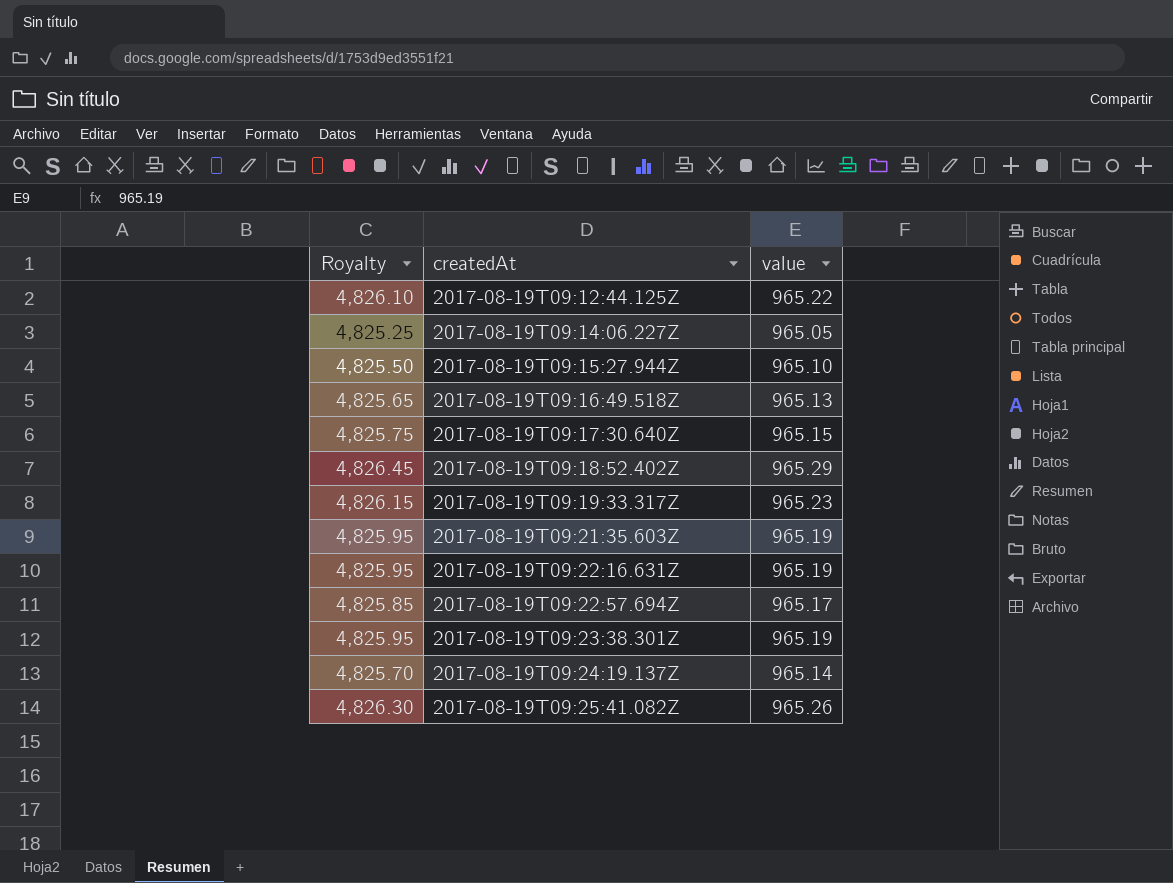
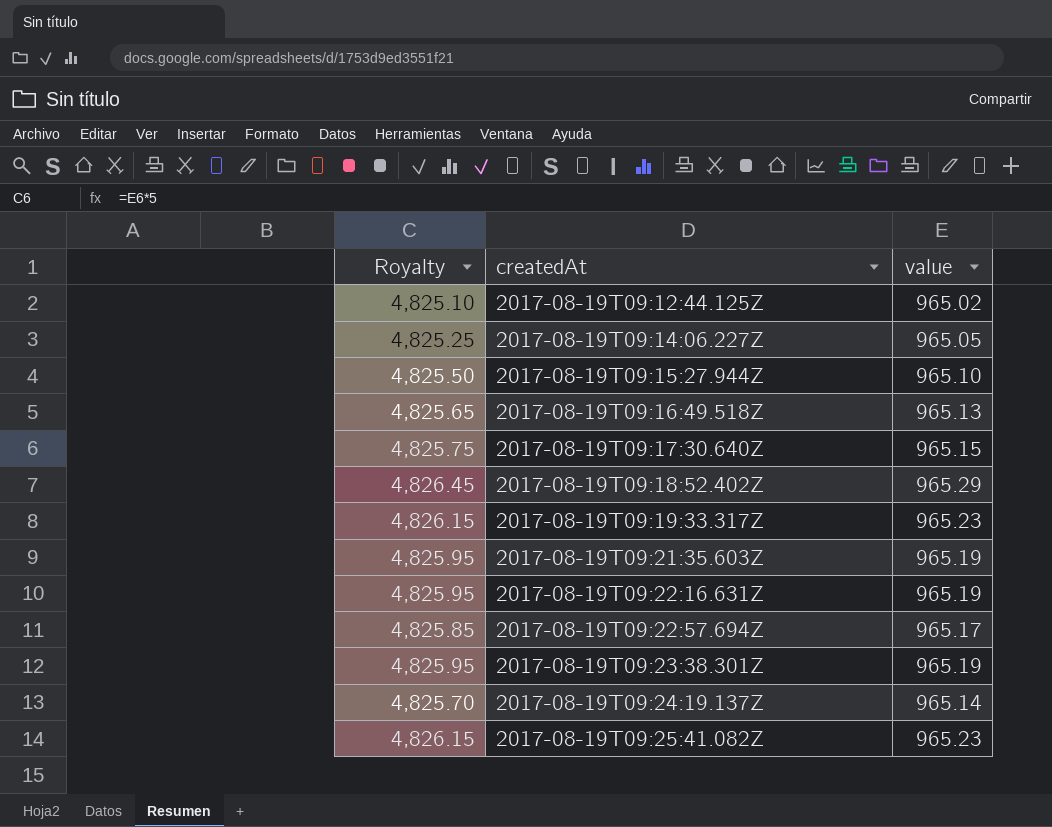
2017-08-19T09:12:44.125Z | Royalty: 4,826.10 -> 4,825.10
2017-08-19T09:12:44.125Z | value: 965.22 -> 965.02
2017-08-19T09:25:41.082Z | Royalty: 4,826.30 -> 4,826.15
2017-08-19T09:25:41.082Z | value: 965.26 -> 965.23

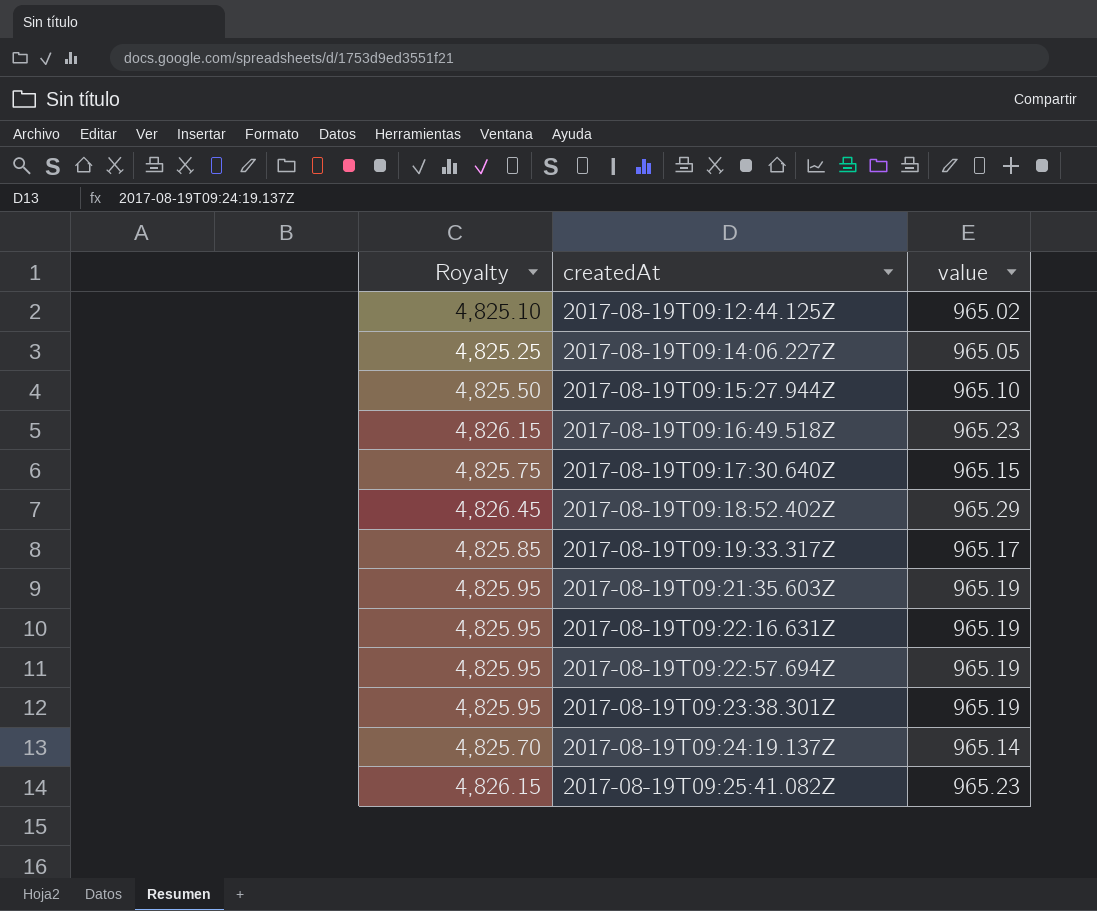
2017-08-19T09:16:49.518Z | Royalty: 4,825.65 -> 4,826.15
2017-08-19T09:16:49.518Z | value: 965.13 -> 965.23
2017-08-19T09:19:33.317Z | Royalty: 4,826.15 -> 4,825.85
2017-08-19T09:19:33.317Z | value: 965.23 -> 965.17
2017-08-19T09:22:57.694Z | Royalty: 4,825.85 -> 4,825.95
2017-08-19T09:22:57.694Z | value: 965.17 -> 965.19

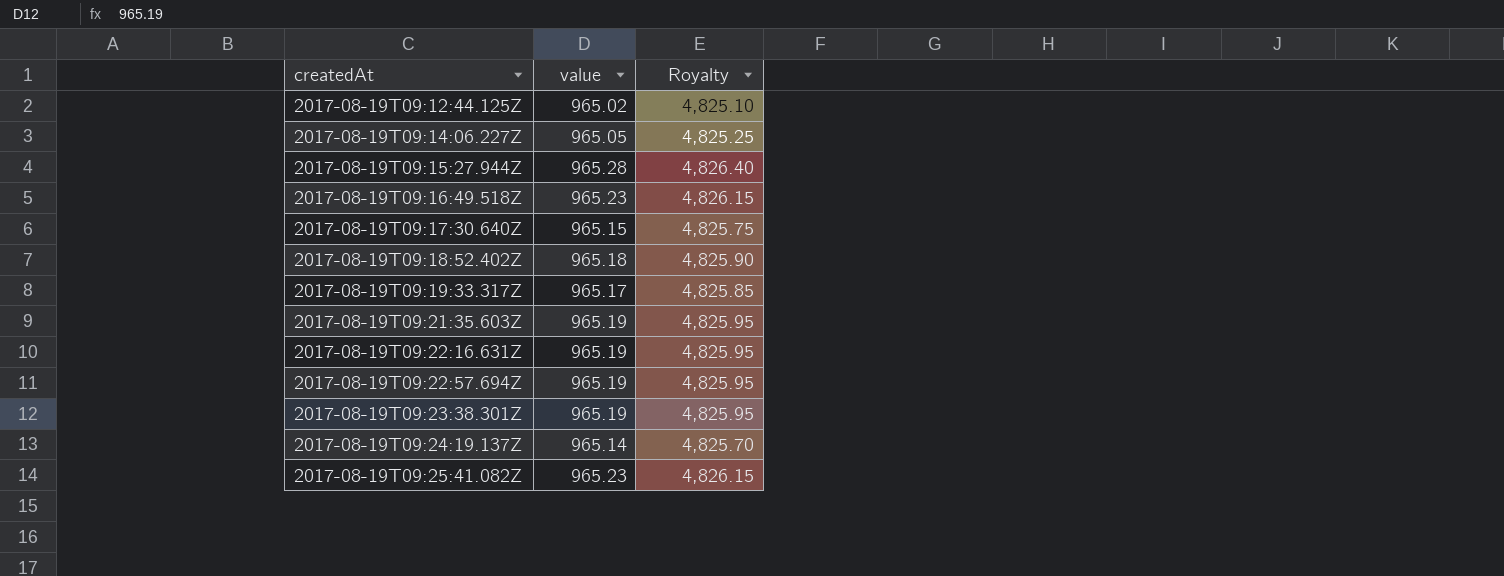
column Royalty | position: 1 -> 3
2017-08-19T09:15:27.944Z | value: 965.10 -> 965.28
2017-08-19T09:15:27.944Z | Royalty: 4,825.50 -> 4,826.40
2017-08-19T09:18:52.402Z | value: 965.29 -> 965.18
2017-08-19T09:18:52.402Z | Royalty: 4,826.45 -> 4,825.90

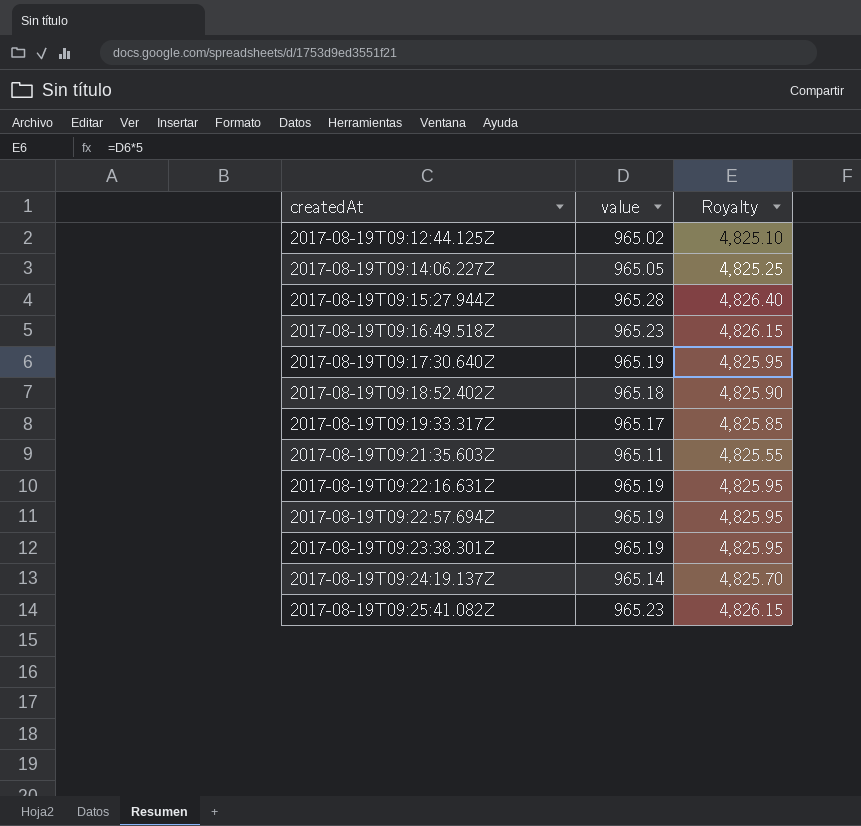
2017-08-19T09:17:30.640Z | value: 965.15 -> 965.19
2017-08-19T09:17:30.640Z | Royalty: 4,825.75 -> 4,825.95
2017-08-19T09:21:35.603Z | value: 965.19 -> 965.11
2017-08-19T09:21:35.603Z | Royalty: 4,825.95 -> 4,825.55

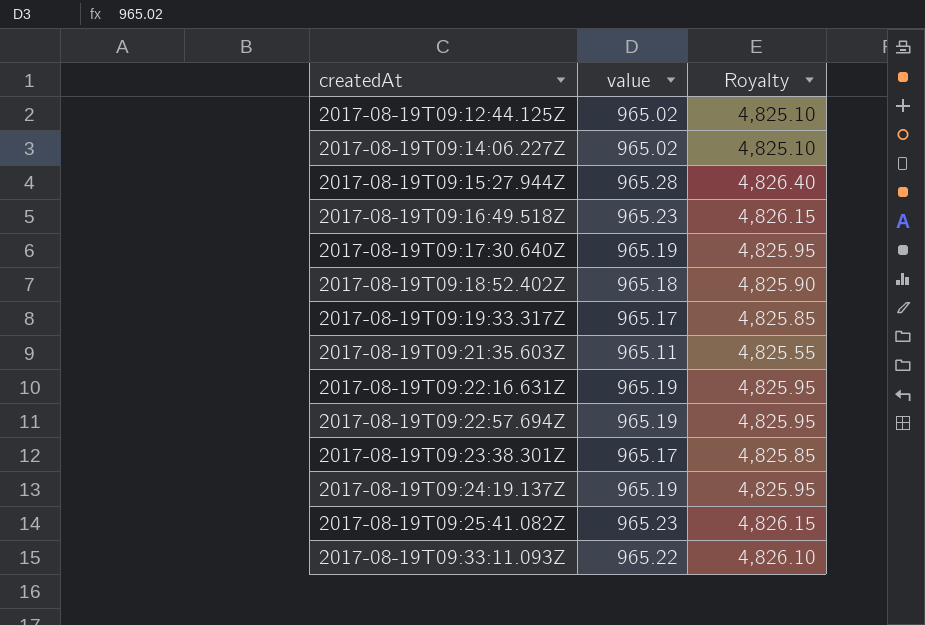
2017-08-19T09:14:06.227Z | value: 965.05 -> 965.02
2017-08-19T09:14:06.227Z | Royalty: 4,825.25 -> 4,825.10
2017-08-19T09:23:38.301Z | value: 965.19 -> 965.17
2017-08-19T09:23:38.301Z | Royalty: 4,825.95 -> 4,825.85
2017-08-19T09:24:19.137Z | value: 965.14 -> 965.19
2017-08-19T09:24:19.137Z | Royalty: 4,825.70 -> 4,825.95
row 2017-08-19T09:33:11.093Z: none -> 965.22 | 4,826.10

